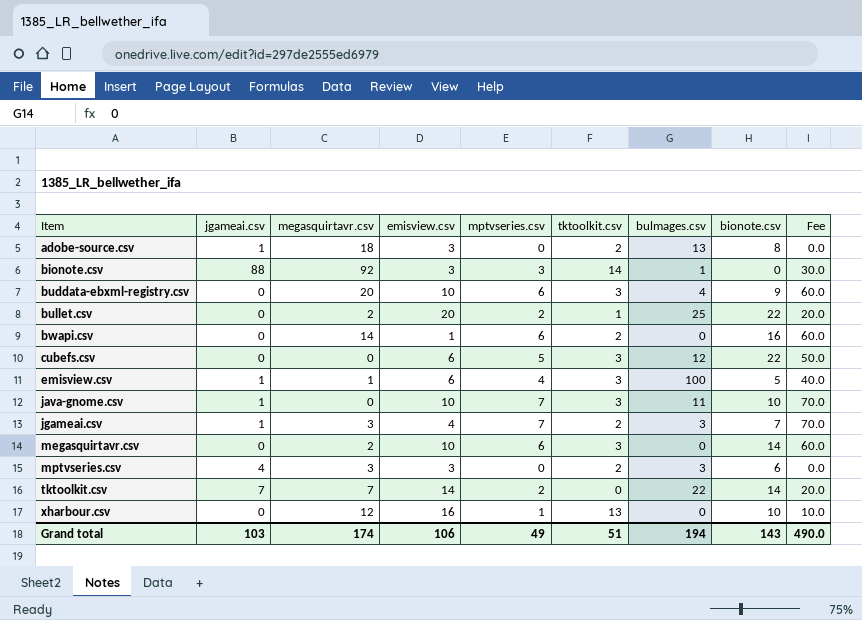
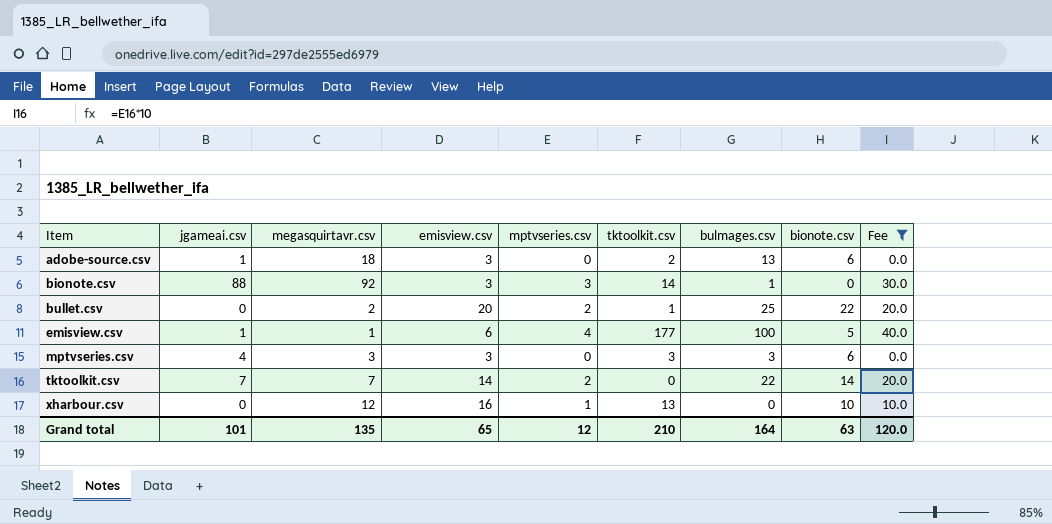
filter: none -> Fee <= 40.0
adobe-source.csv | bionote.csv: 8 -> 6
emisview.csv | tktoolkit.csv: 3 -> 177
mptvseries.csv | tktoolkit.csv: 2 -> 3
Grand total | jgameai.csv: 103 -> 101
Grand total | megasquirtavr.csv: 174 -> 135
Grand total | emisview.csv: 106 -> 65
Grand total | mptvseries.csv: 49 -> 12
Grand total | tktoolkit.csv: 51 -> 210
Grand total | bulmages.csv: 194 -> 164
Grand total | bionote.csv: 143 -> 63
Grand total | Fee: 490.0 -> 120.0

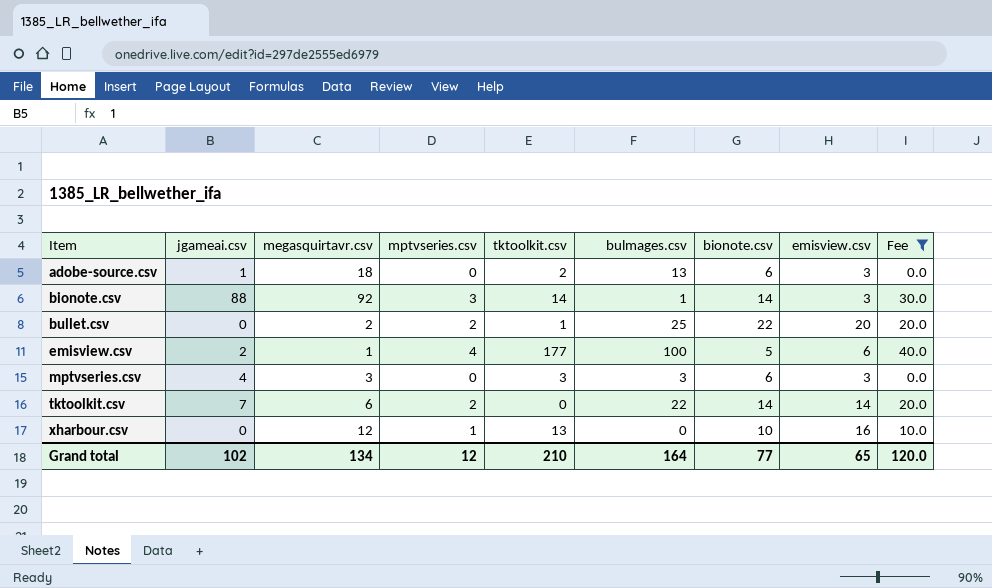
column emisview.csv | position: 4 -> 8
bionote.csv | bionote.csv: 0 -> 14
emisview.csv | jgameai.csv: 1 -> 2
tktoolkit.csv | megasquirtavr.csv: 7 -> 6
Grand total | jgameai.csv: 101 -> 102
Grand total | megasquirtavr.csv: 135 -> 134
Grand total | bionote.csv: 63 -> 77

